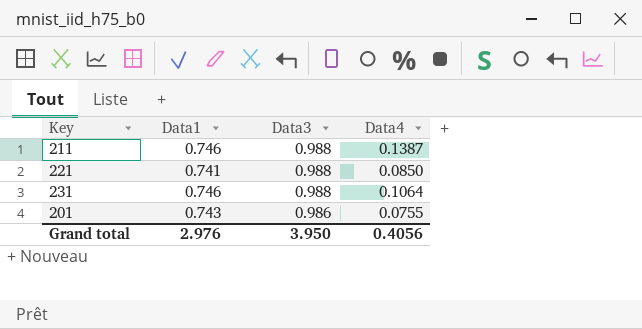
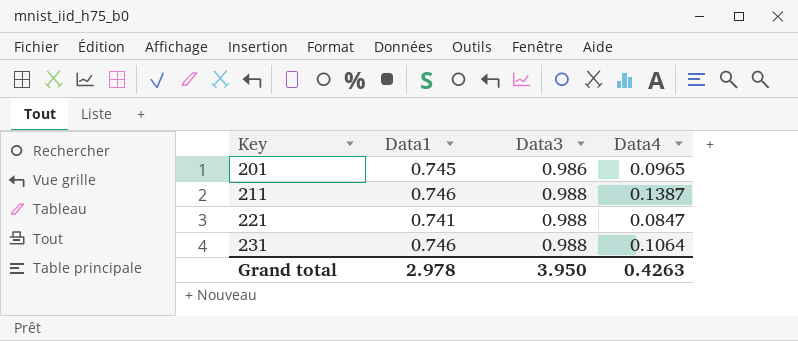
row order: Data3 descending -> Key ascending
201 | Data1: 0.743 -> 0.745
201 | Data4: 0.0755 -> 0.0965
221 | Data4: 0.0850 -> 0.0847
Grand total | Data1: 2.976 -> 2.978
Grand total | Data4: 0.4056 -> 0.4263

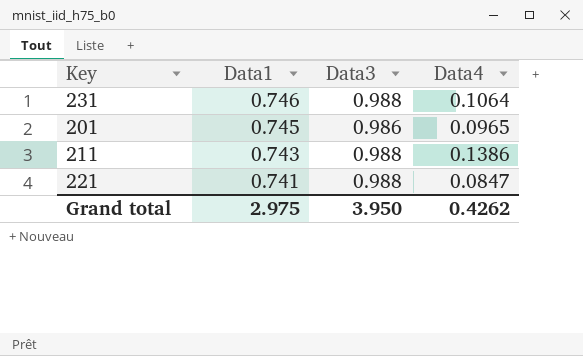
row order: Key ascending -> Data1 descending
211 | Data1: 0.746 -> 0.743
211 | Data4: 0.1387 -> 0.1386
Grand total | Data1: 2.978 -> 2.975
Grand total | Data4: 0.4263 -> 0.4262

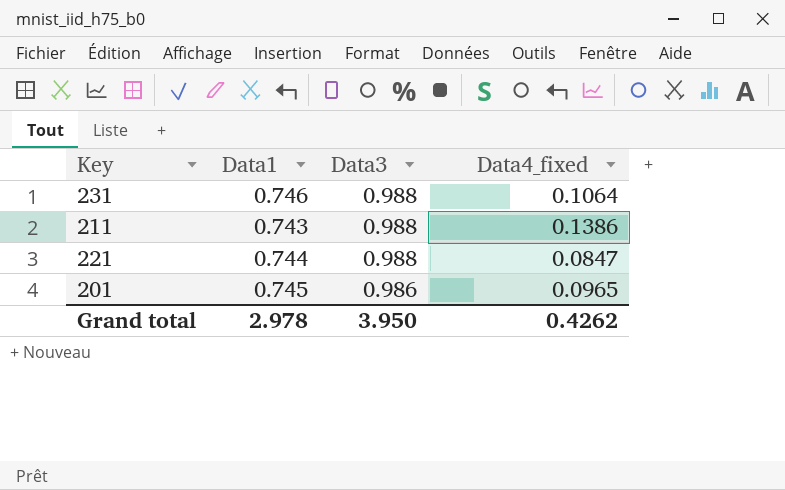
row order: Data1 descending -> Data3 descending
column name: Data4 -> Data4_fixed
221 | Data1: 0.741 -> 0.744
Grand total | Data1: 2.975 -> 2.978

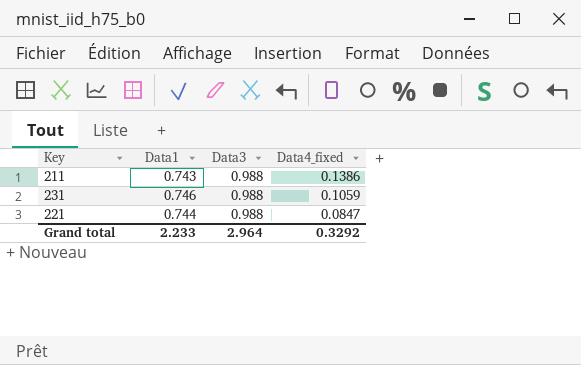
row order: Data3 descending -> Data4_fixed descending
row 201: 0.745 | 0.986 | 0.0965 -> none
231 | Data4_fixed: 0.1064 -> 0.1059
Grand total | Data1: 2.978 -> 2.233
Grand total | Data3: 3.950 -> 2.964
Grand total | Data4_fixed: 0.4262 -> 0.3292

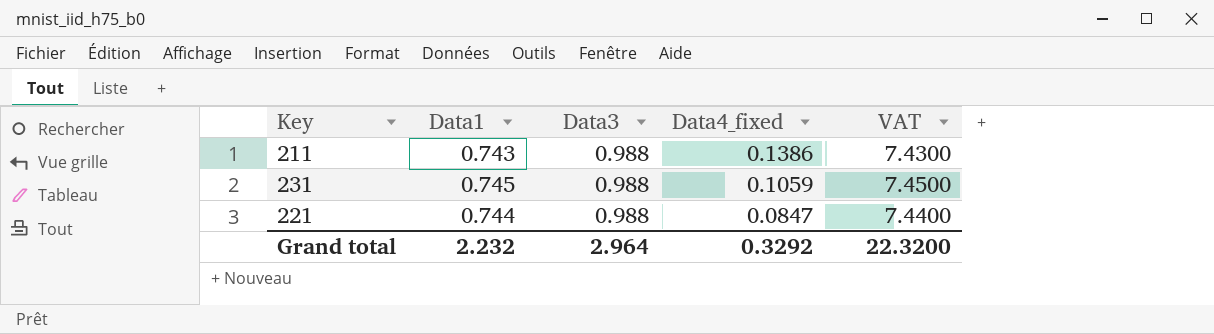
column VAT | formula: none -> [Data1] * 10
231 | Data1: 0.746 -> 0.745
Grand total | Data1: 2.233 -> 2.232

